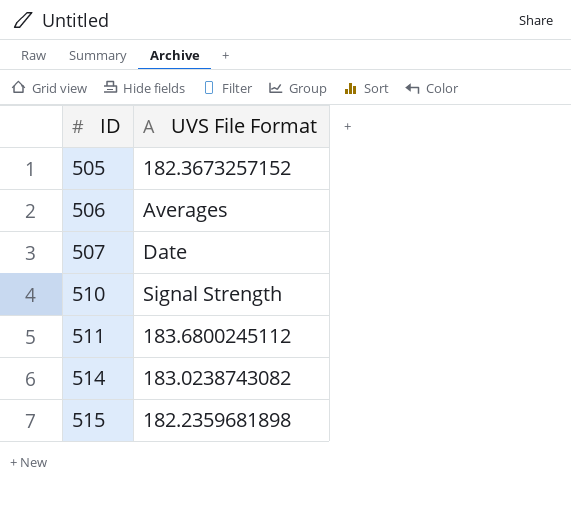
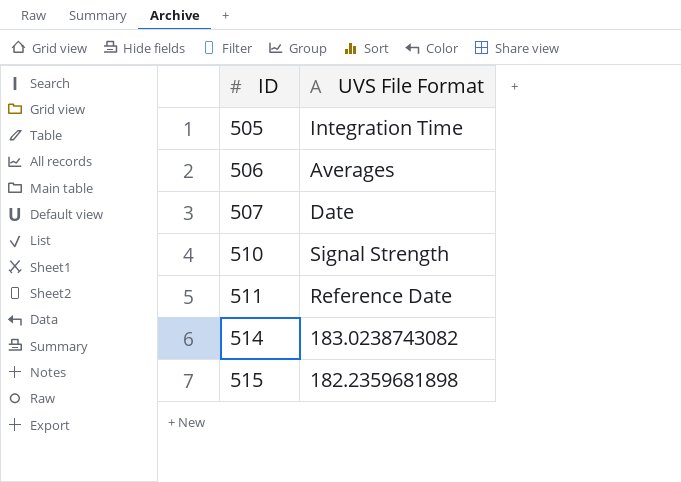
505 | UVS File Format: 182.3673257152 -> Integration Time
511 | UVS File Format: 183.6800245112 -> Reference Date

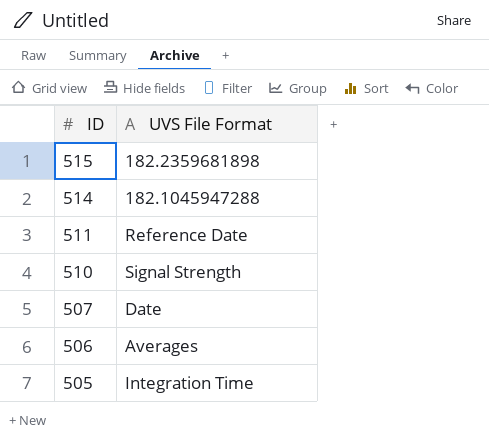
row order: ID ascending -> ID descending
514 | UVS File Format: 183.0238743082 -> 182.1045947288

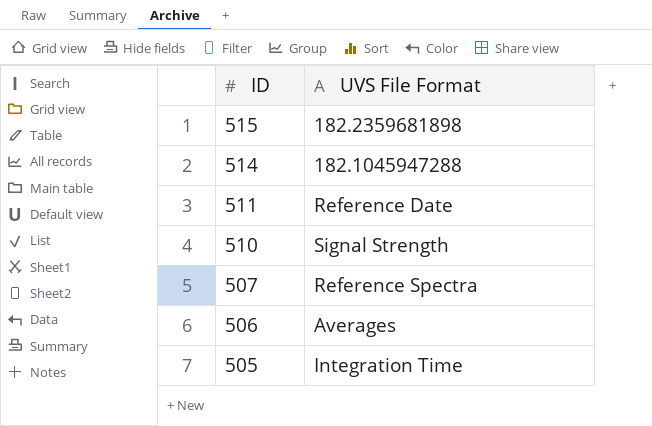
507 | UVS File Format: Date -> Reference Spectra

